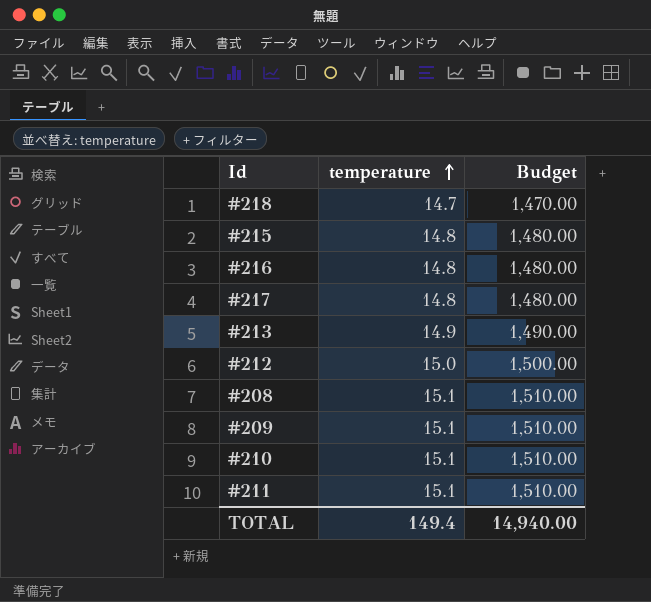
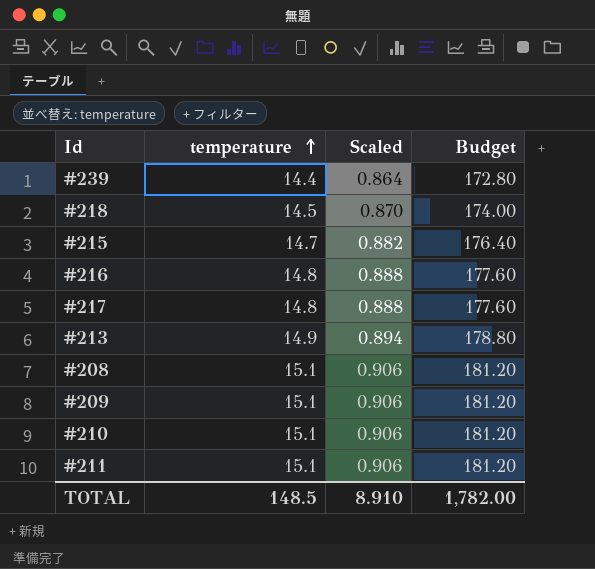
column Scaled | formula: none -> [temperature] * 0.06
column Budget | formula: [temperature] * 100 -> [temperature] * 12
row #212: 15.0 | 1,500.00 -> none
row #239: none -> 14.4 | 0.864 | 172.80
#218 | temperature: 14.7 -> 14.5
#215 | temperature: 14.8 -> 14.7
TOTAL | temperature: 149.4 -> 148.5
TOTAL | Budget: 14,940.00 -> 1,782.00

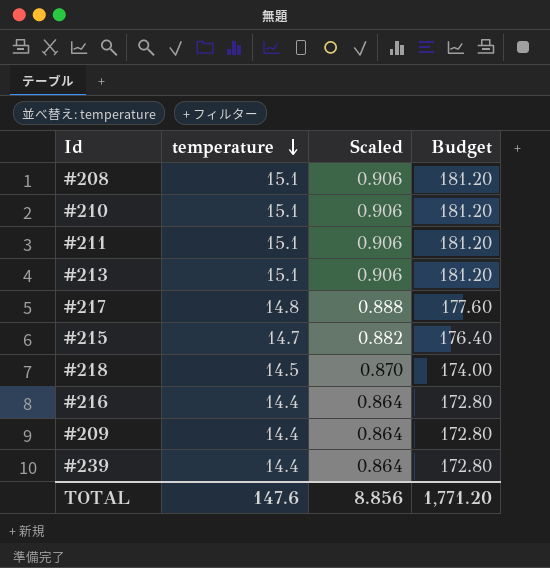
row order: temperature ascending -> temperature descending
#213 | temperature: 14.9 -> 15.1
#213 | Scaled: 0.894 -> 0.906
#213 | Budget: 178.80 -> 181.20
#216 | temperature: 14.8 -> 14.4
#216 | Scaled: 0.888 -> 0.864
#216 | Budget: 177.60 -> 172.80
#209 | temperature: 15.1 -> 14.4
#209 | Scaled: 0.906 -> 0.864
#209 | Budget: 181.20 -> 172.80
TOTAL | temperature: 148.5 -> 147.6
TOTAL | Scaled: 8.910 -> 8.856
TOTAL | Budget: 1,782.00 -> 1,771.20

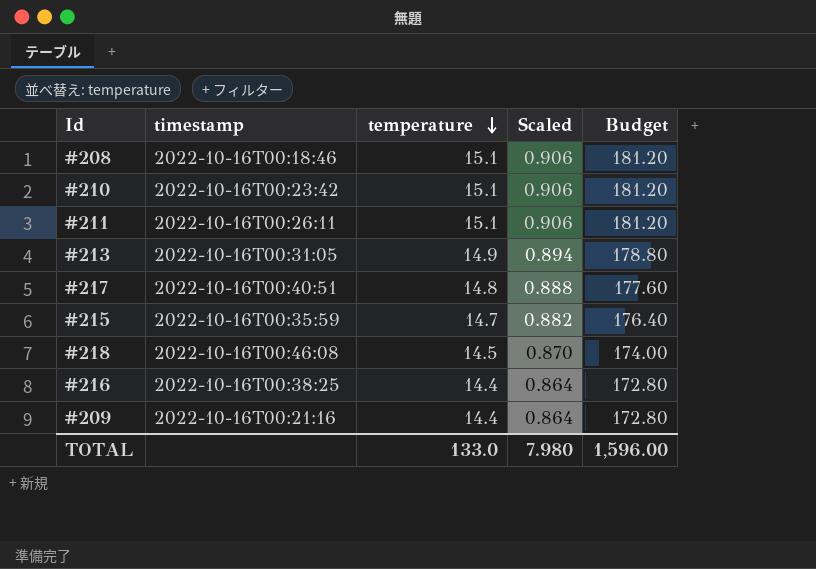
column timestamp | position: none -> 2
row #239: 14.4 | 0.864 | 172.80 -> none
#213 | temperature: 15.1 -> 14.9
#213 | Scaled: 0.906 -> 0.894
#213 | Budget: 181.20 -> 178.80
TOTAL | temperature: 147.6 -> 133.0
TOTAL | Scaled: 8.856 -> 7.980
TOTAL | Budget: 1,771.20 -> 1,596.00

